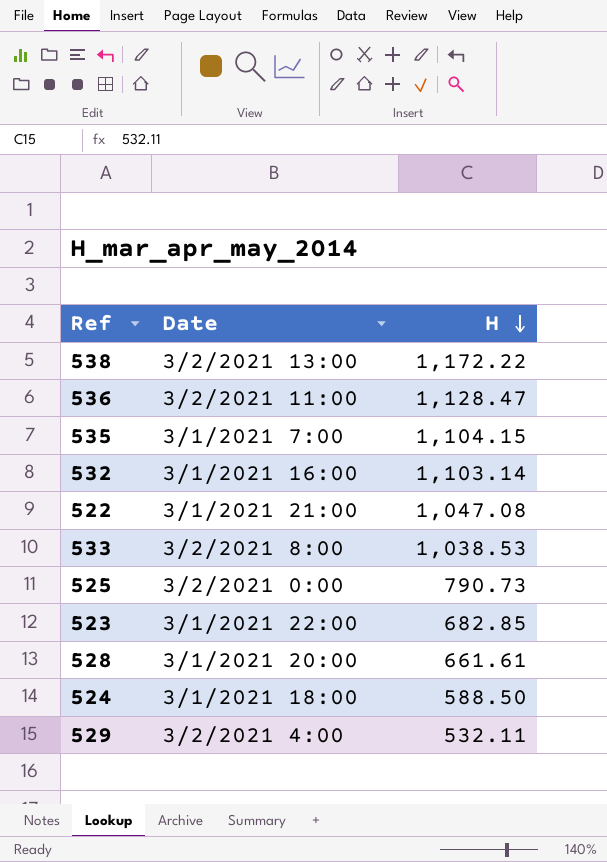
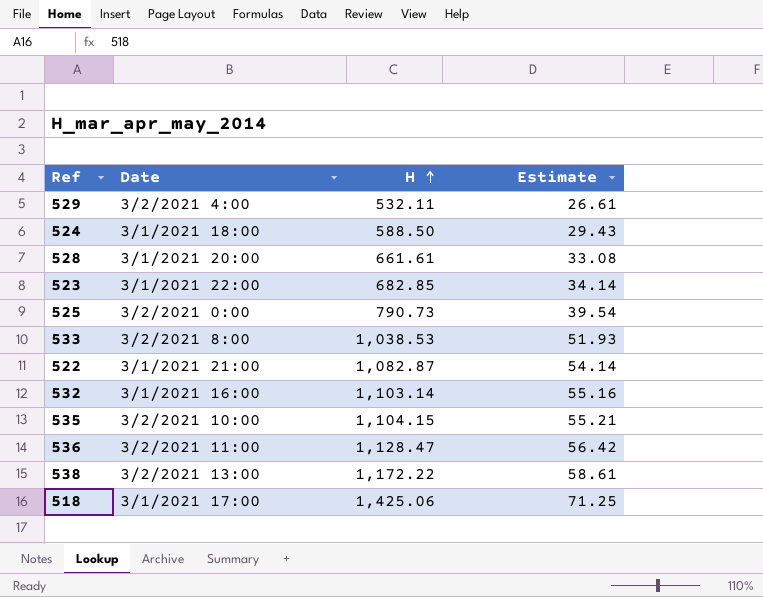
row order: H descending -> H ascending
column Estimate | formula: none -> [H] * 0.05
522 | H: 1,047.08 -> 1,082.87
535 | Date: 3/1/2021 7:00 -> 3/2/2021 10:00
row 518: none -> 3/1/2021 17:00 | 1,425.06 | 71.25

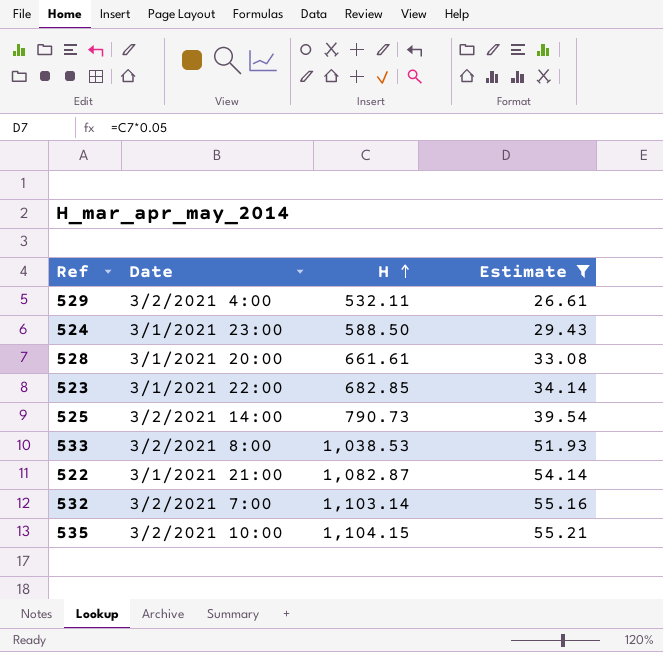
filter: none -> Estimate <= 55.21
524 | Date: 3/1/2021 18:00 -> 3/1/2021 23:00
525 | Date: 3/2/2021 0:00 -> 3/2/2021 14:00
532 | Date: 3/1/2021 16:00 -> 3/2/2021 7:00

